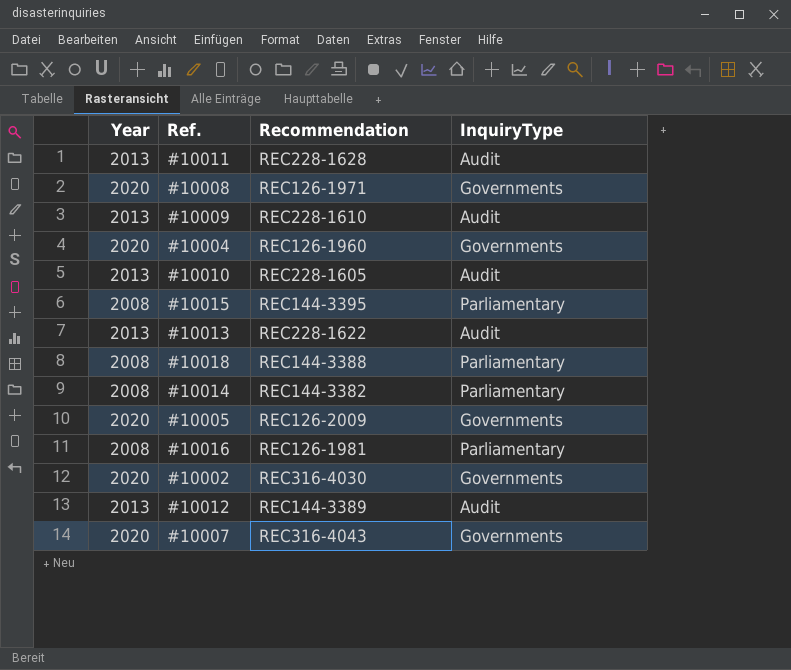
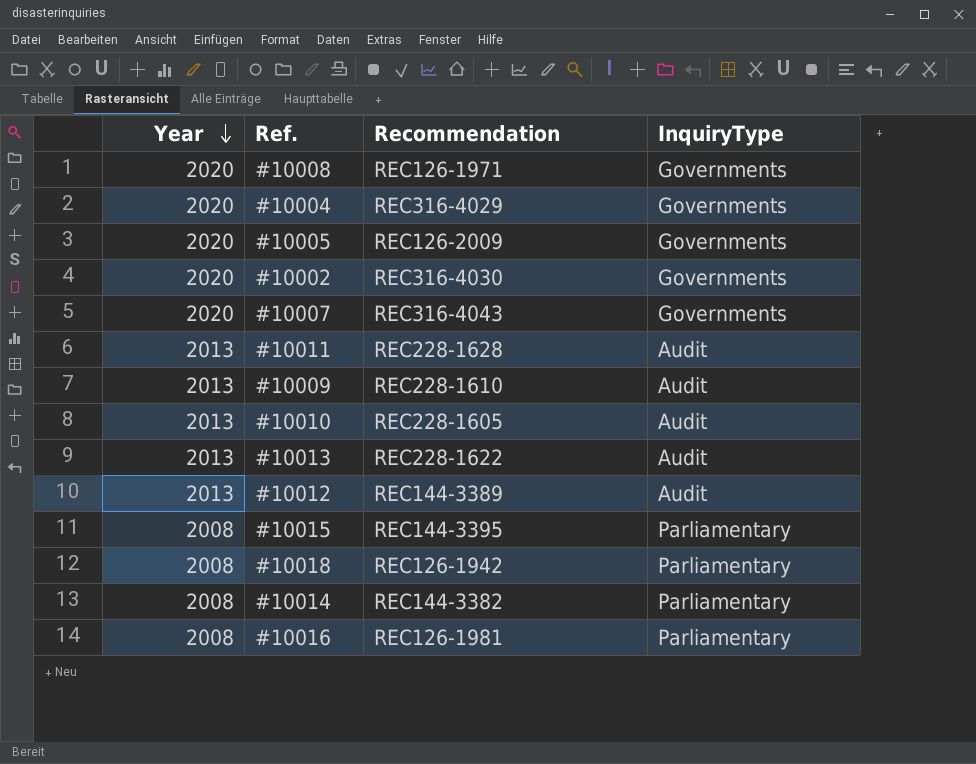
row order: none -> Year descending
#10004 | Recommendation: REC126-1960 -> REC316-4029
#10018 | Recommendation: REC144-3388 -> REC126-1942

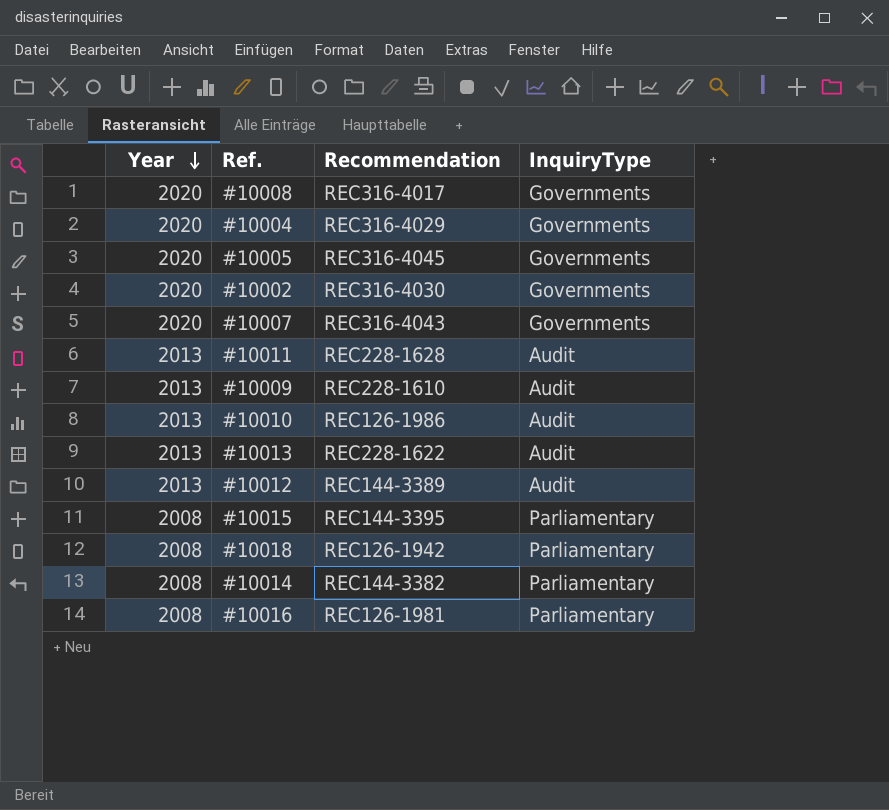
#10008 | Recommendation: REC126-1971 -> REC316-4017
#10005 | Recommendation: REC126-2009 -> REC316-4045
#10010 | Recommendation: REC228-1605 -> REC126-1986

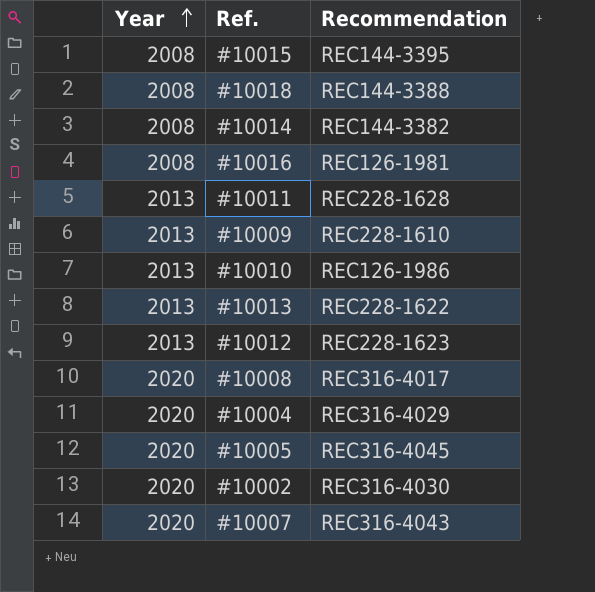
row order: Year descending -> Year ascending
column InquiryType | position: 4 -> none
#10018 | Recommendation: REC126-1942 -> REC144-3388
#10012 | Recommendation: REC144-3389 -> REC228-1623

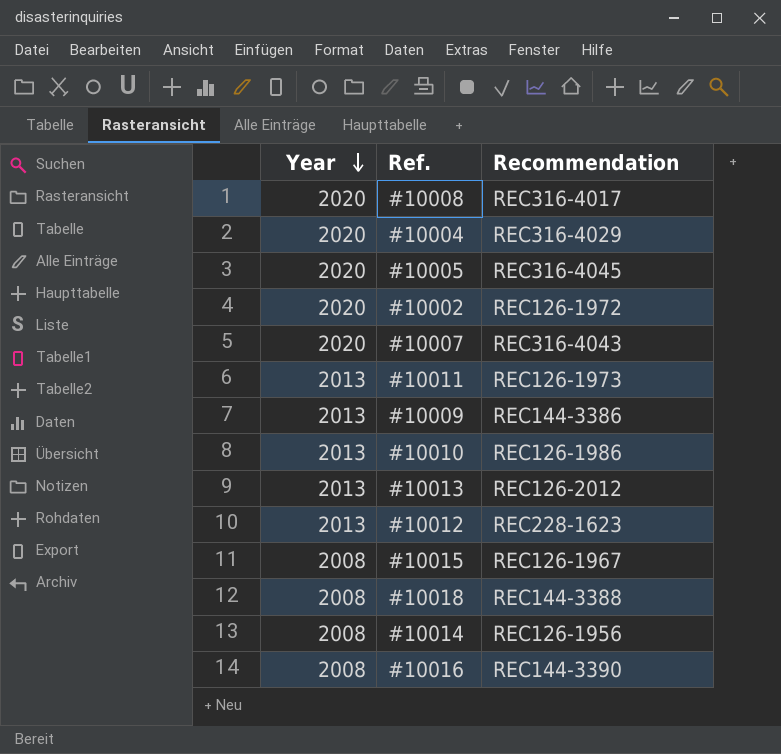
row order: Year ascending -> Year descending
#10002 | Recommendation: REC316-4030 -> REC126-1972
#10011 | Recommendation: REC228-1628 -> REC126-1973
#10009 | Recommendation: REC228-1610 -> REC144-3386
#10013 | Recommendation: REC228-1622 -> REC126-2012
#10015 | Recommendation: REC144-3395 -> REC126-1967
#10014 | Recommendation: REC144-3382 -> REC126-1956
#10016 | Recommendation: REC126-1981 -> REC144-3390

